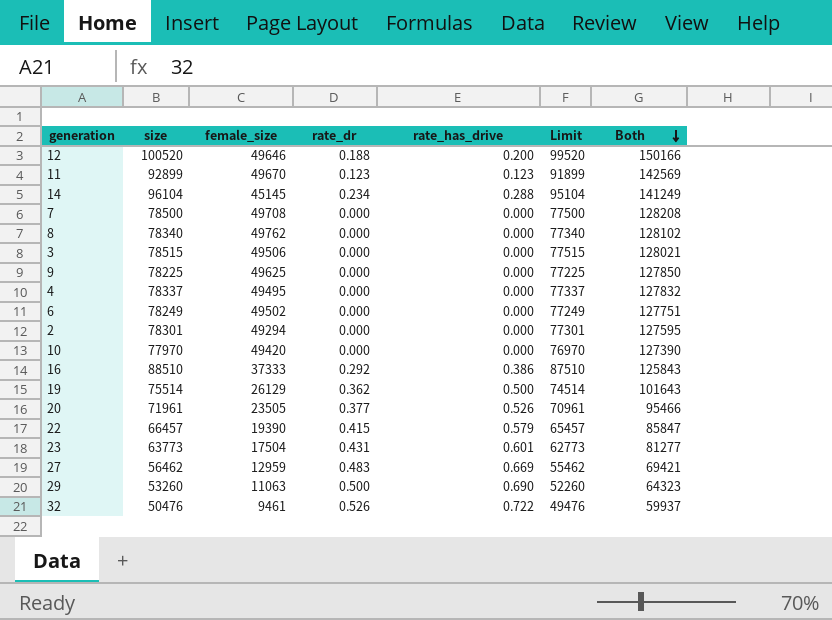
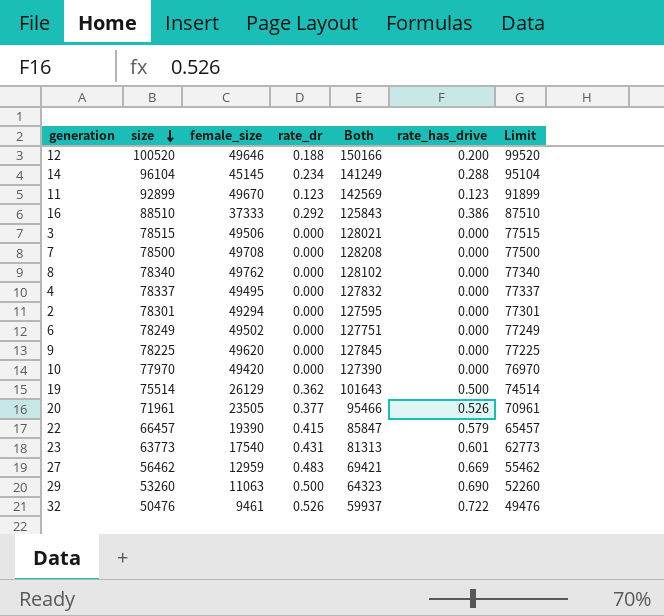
row order: Both descending -> size descending
column Both | position: 7 -> 5
9 | female_size: 49625 -> 49620
9 | Both: 127850 -> 127845
23 | female_size: 17504 -> 17540
23 | Both: 81277 -> 81313

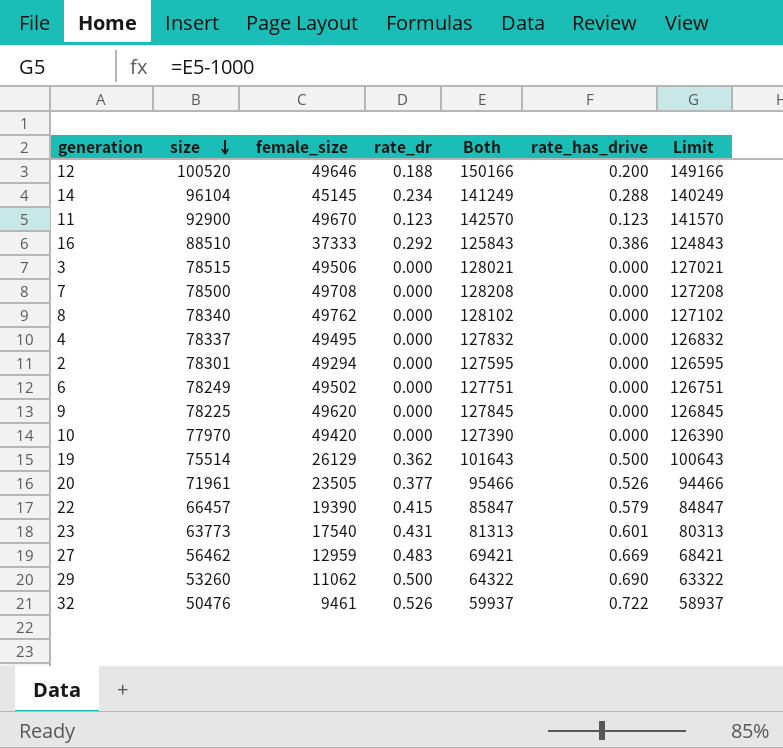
column Limit | formula: [size] - 1000 -> [Both] - 1000
11 | size: 92899 -> 92900
11 | Both: 142569 -> 142570
29 | female_size: 11063 -> 11062
29 | Both: 64323 -> 64322

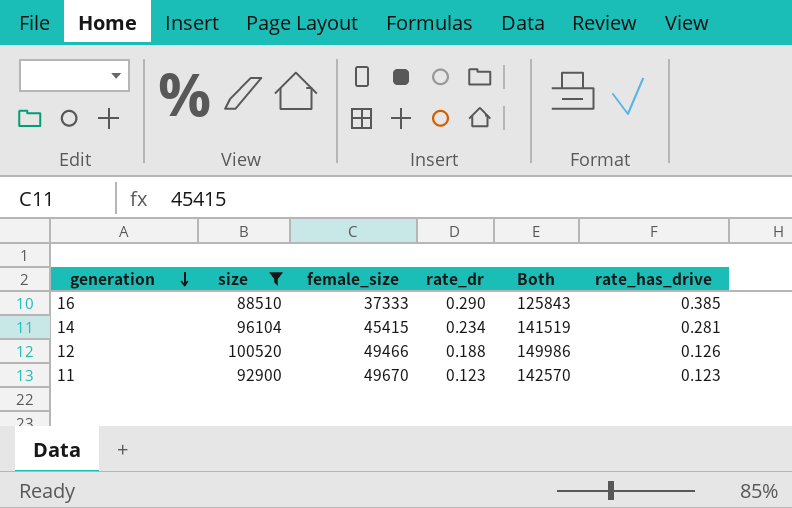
filter: none -> size >= 88510
row order: size descending -> generation descending
column Limit | formula: [Both] - 1000 -> none
16 | rate_dr: 0.292 -> 0.290
16 | rate_has_drive: 0.386 -> 0.385
14 | female_size: 45145 -> 45415
14 | Both: 141249 -> 141519
14 | rate_has_drive: 0.288 -> 0.281
12 | female_size: 49646 -> 49466
12 | Both: 150166 -> 149986
12 | rate_has_drive: 0.200 -> 0.126

